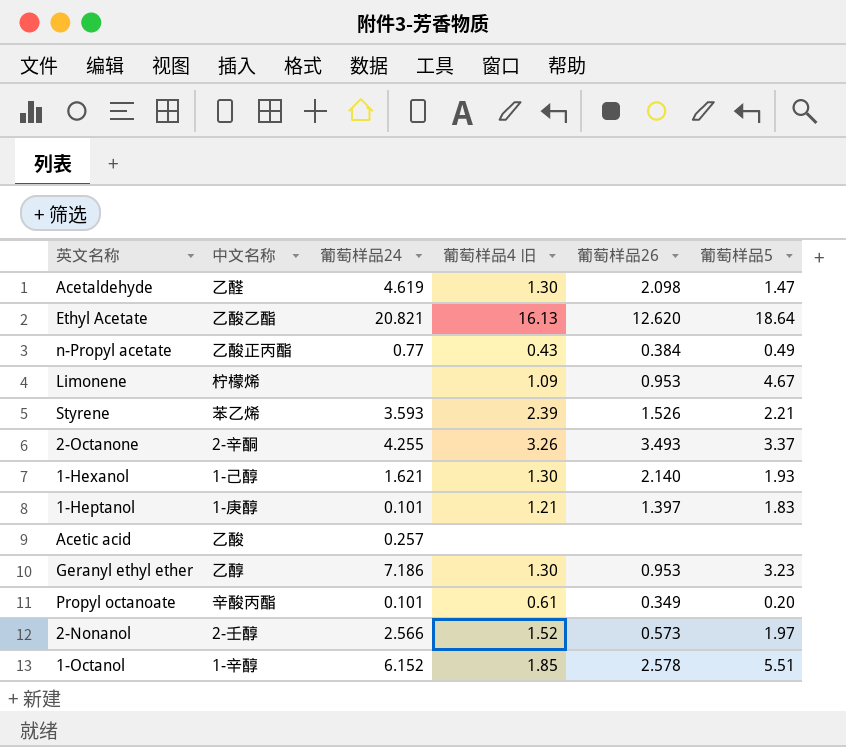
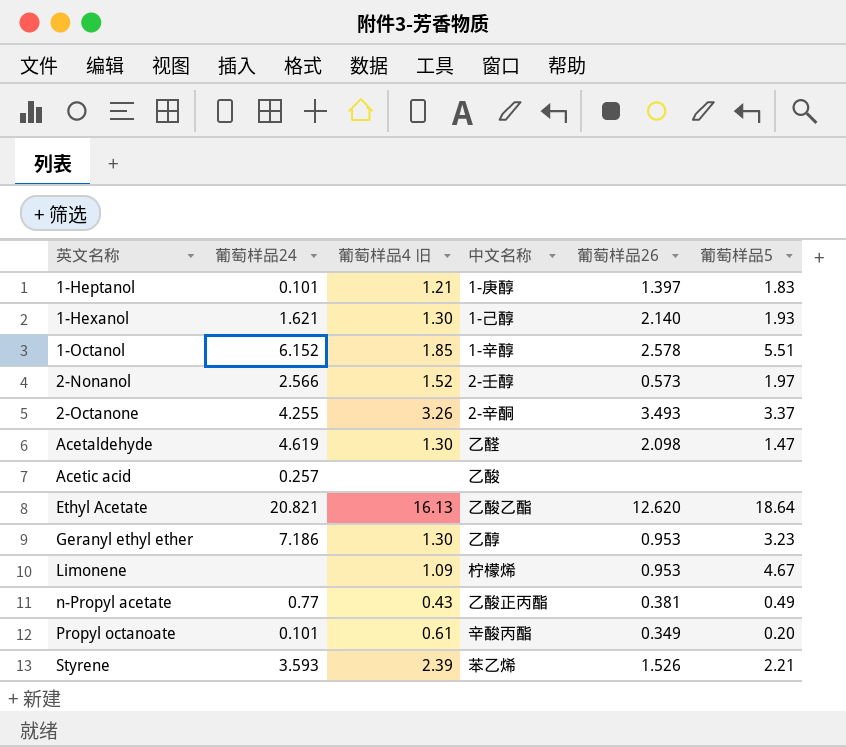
row order: none -> 英文名称 ascending
column 中文名称 | position: 2 -> 4
n-Propyl acetate | 葡萄样品26: 0.384 -> 0.381

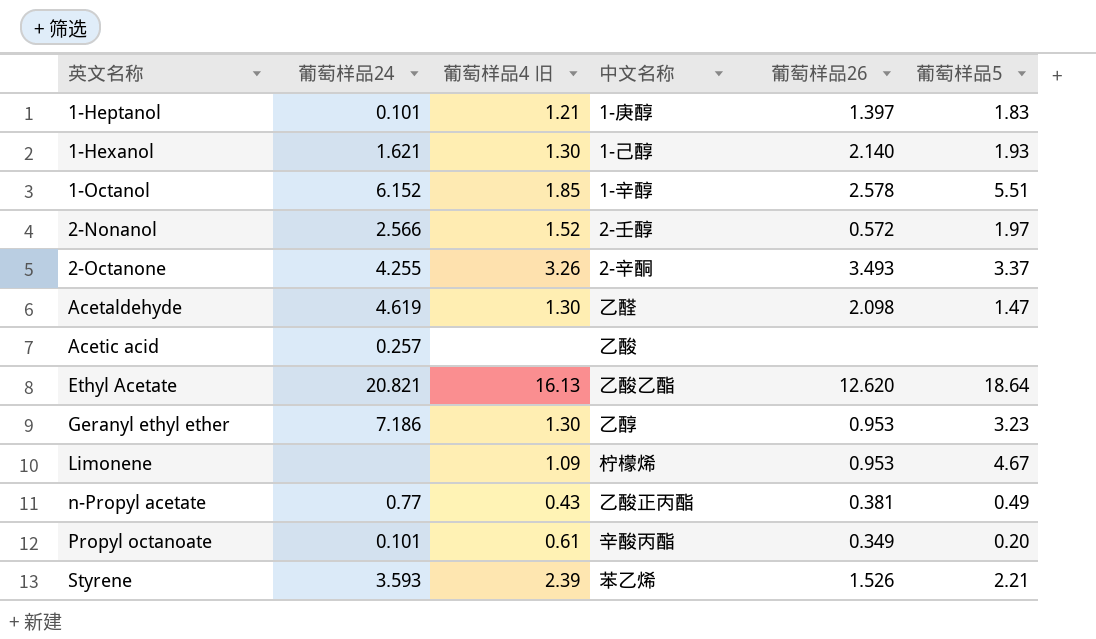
2-Nonanol | 葡萄样品26: 0.573 -> 0.572

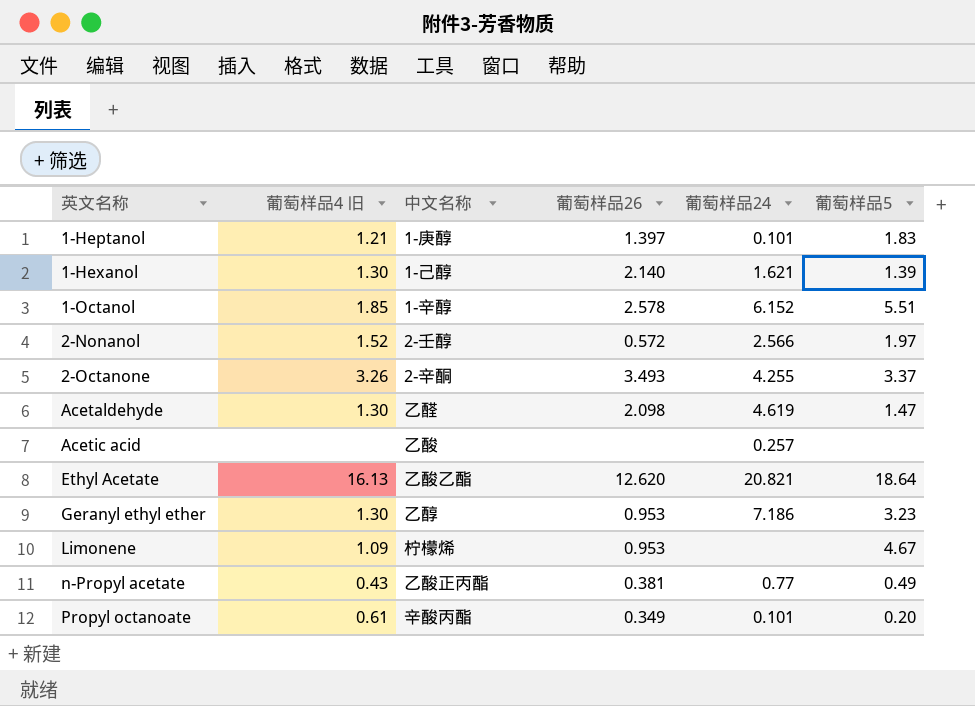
column 葡萄样品24 | position: 2 -> 5
row Styrene: 3.593 | 2.39 | 苯乙烯 | 1.526 | 2.21 -> none
1-Hexanol | 葡萄样品5: 1.93 -> 1.39

